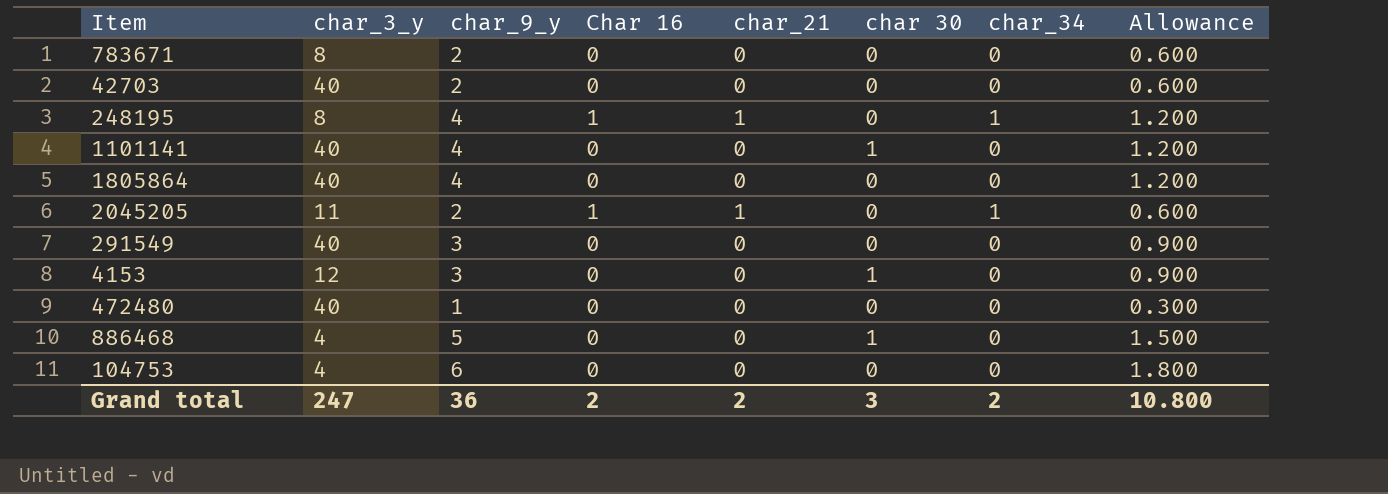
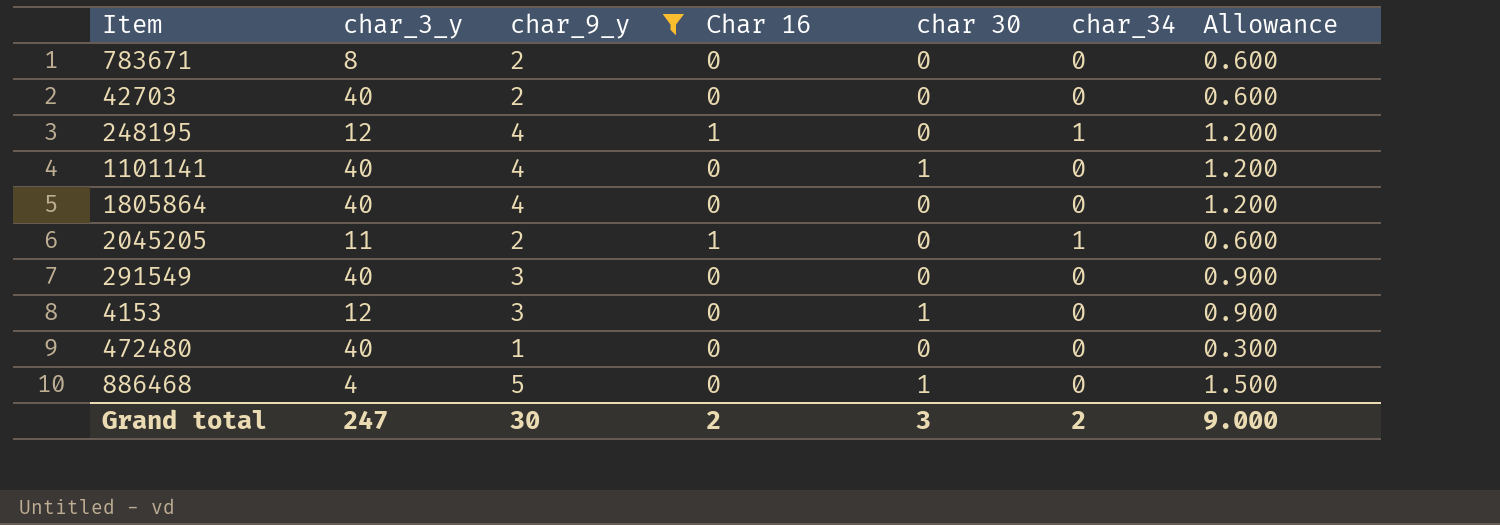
filter: none -> char_9_y != 6
column char_21 | position: 5 -> none
248195 | char_3_y: 8 -> 12
Grand total | char_9_y: 36 -> 30
Grand total | Allowance: 10.800 -> 9.000

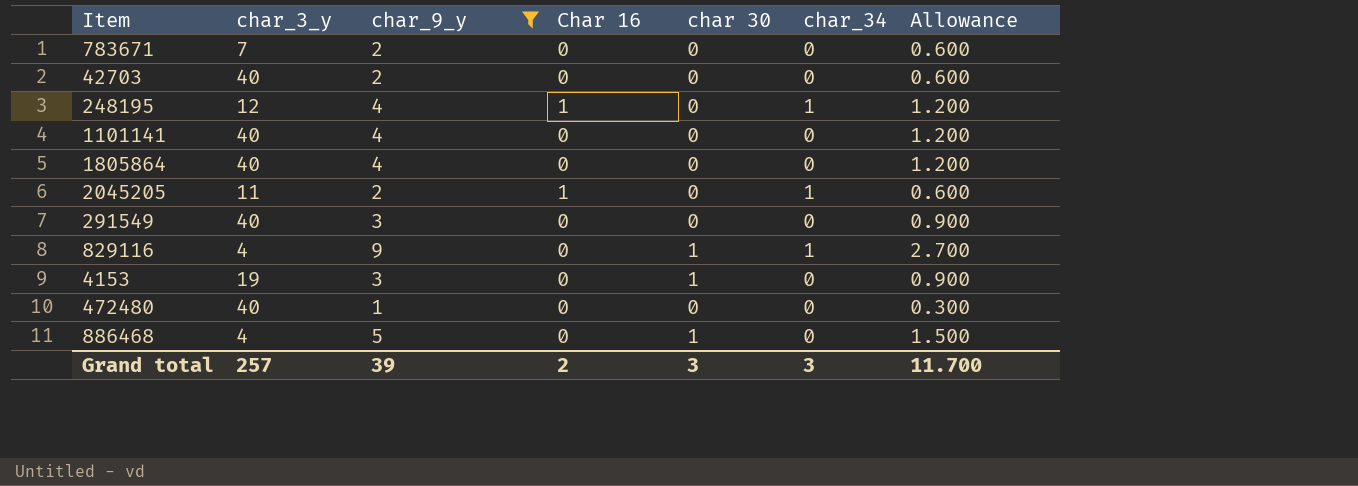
783671 | char_3_y: 8 -> 7
1101141 | char 30: 1 -> 0
row 829116: none -> 4 | 9 | 0 | 1 | 1 | 2.700
4153 | char_3_y: 12 -> 19
Grand total | char_3_y: 247 -> 257
Grand total | char_9_y: 30 -> 39
Grand total | char_34: 2 -> 3
Grand total | Allowance: 9.000 -> 11.700

